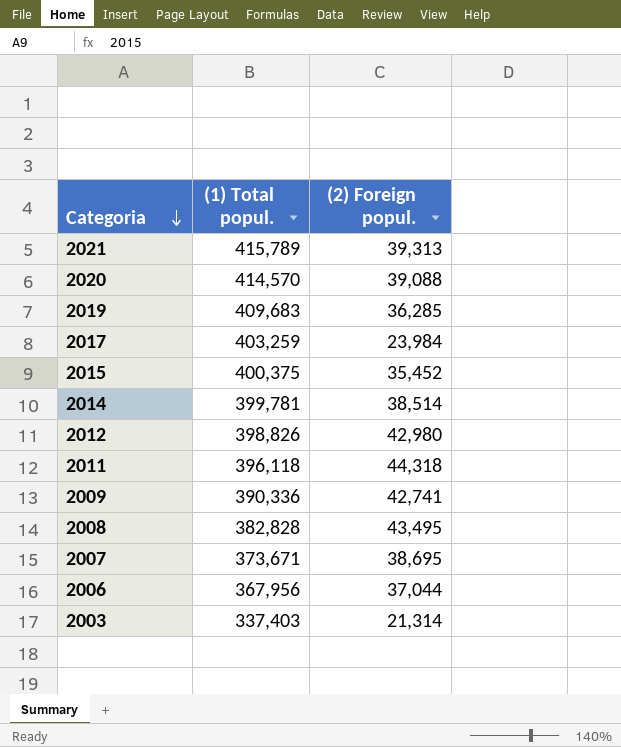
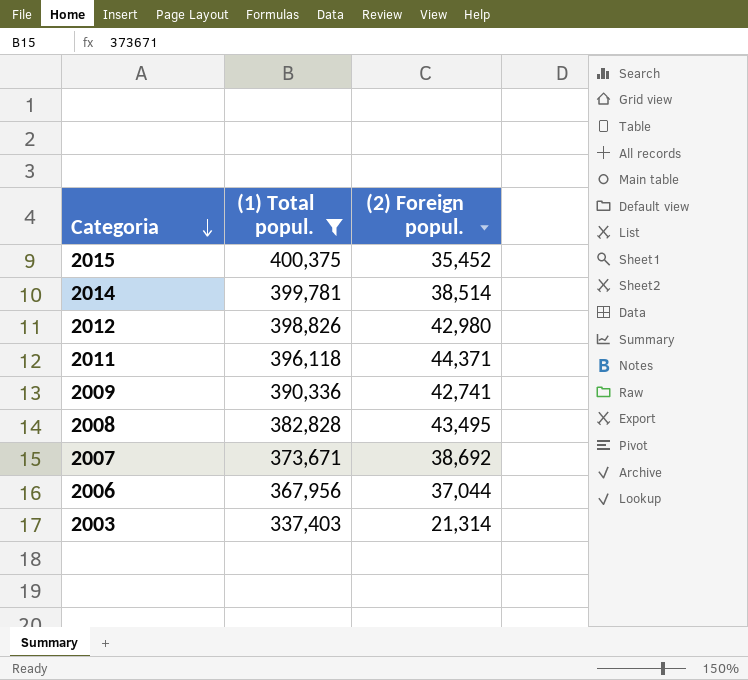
filter: none -> (1) Total popul. <= 400,375
2011 | (2) Foreign popul.: 44,318 -> 44,371
2007 | (2) Foreign popul.: 38,695 -> 38,692

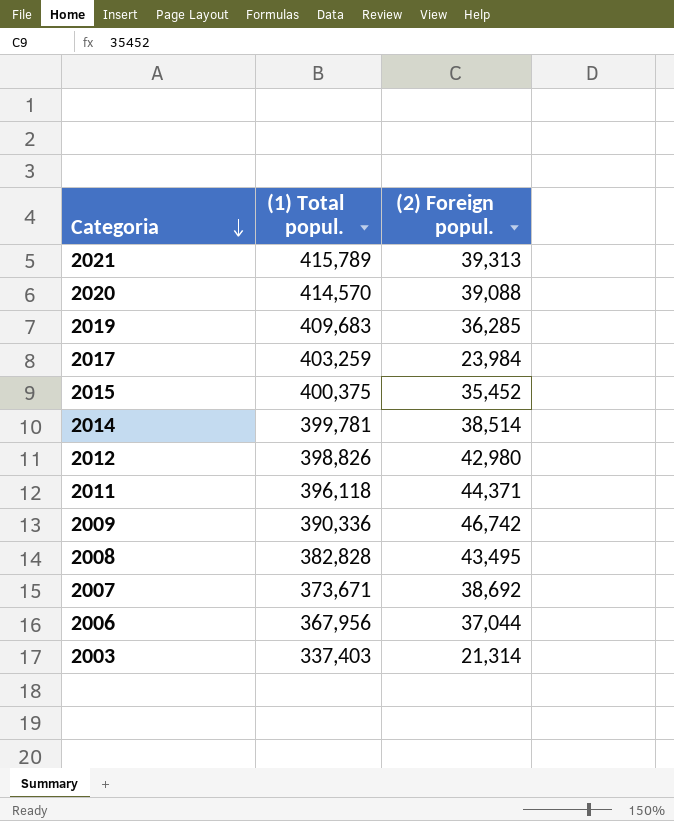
filter: (1) Total popul. <= 400,375 -> none
2009 | (2) Foreign popul.: 42,741 -> 46,742

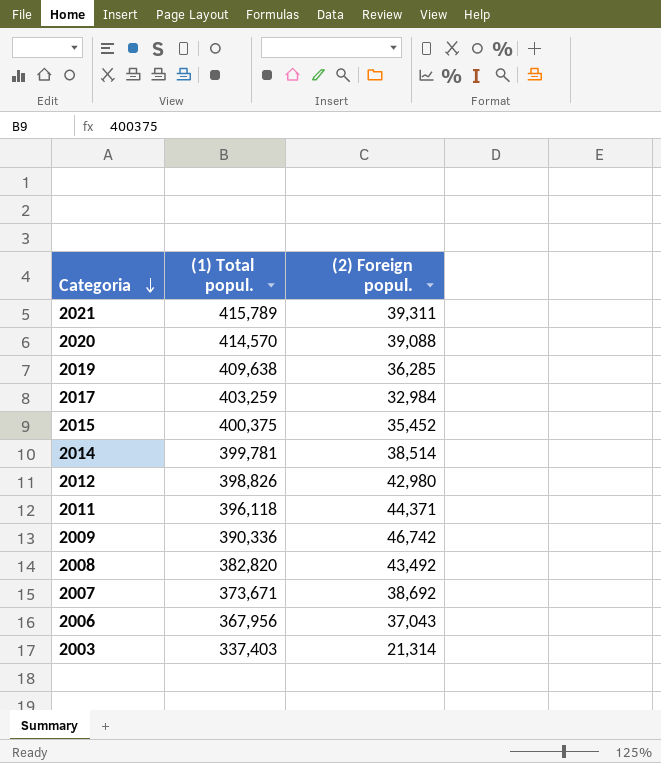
2021 | (2) Foreign popul.: 39,313 -> 39,311
2019 | (1) Total popul.: 409,683 -> 409,638
2017 | (2) Foreign popul.: 23,984 -> 32,984
2008 | (1) Total popul.: 382,828 -> 382,820
2008 | (2) Foreign popul.: 43,495 -> 43,492
2006 | (2) Foreign popul.: 37,044 -> 37,043

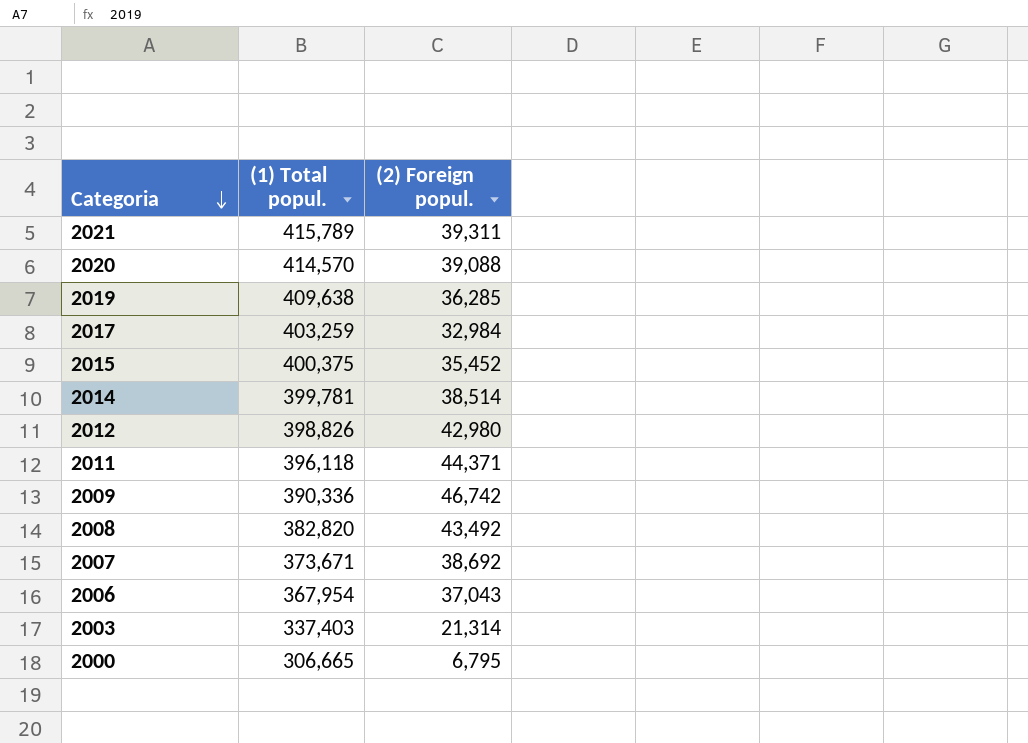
2006 | (1) Total popul.: 367,956 -> 367,954
row 2000: none -> 306,665 | 6,795

